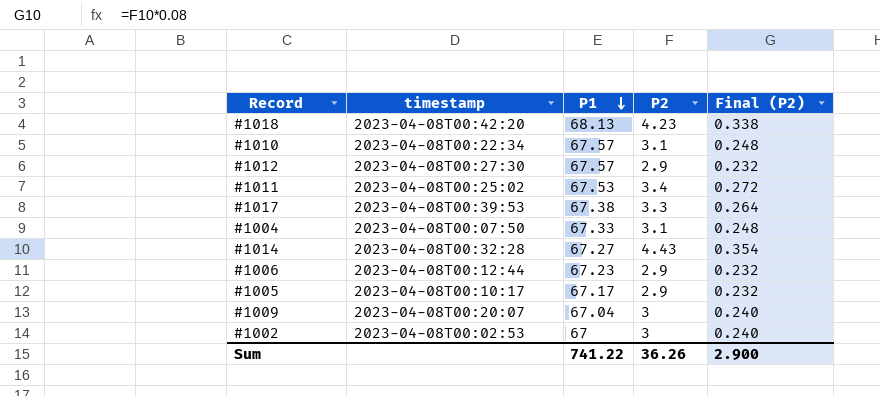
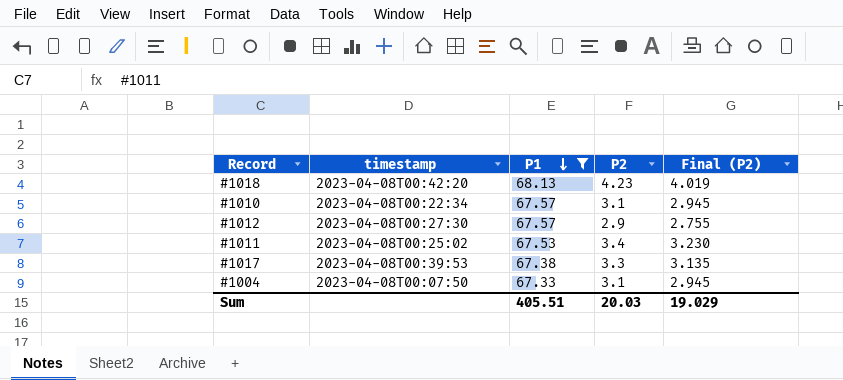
filter: none -> P1 >= 67.33
column Final (P2) | formula: [P2] * 0.08 -> [P2] * 0.95
Sum | P1: 741.22 -> 405.51
Sum | P2: 36.26 -> 20.03
Sum | Final (P2): 2.900 -> 19.029

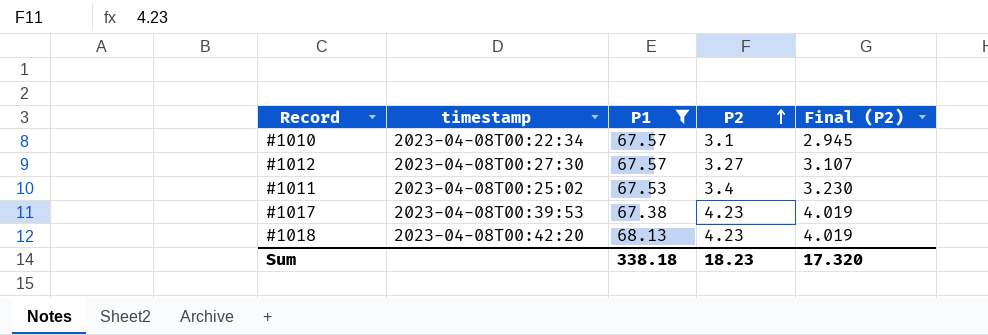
row order: P1 descending -> P2 ascending
row #1004: 2023-04-08T00:07:50 | 67.33 | 3.1 | 2.945 -> none
#1012 | P2: 2.9 -> 3.27
#1012 | Final (P2): 2.755 -> 3.107
#1017 | P2: 3.3 -> 4.23
#1017 | Final (P2): 3.135 -> 4.019
Sum | P1: 405.51 -> 338.18
Sum | P2: 20.03 -> 18.23
Sum | Final (P2): 19.029 -> 17.320

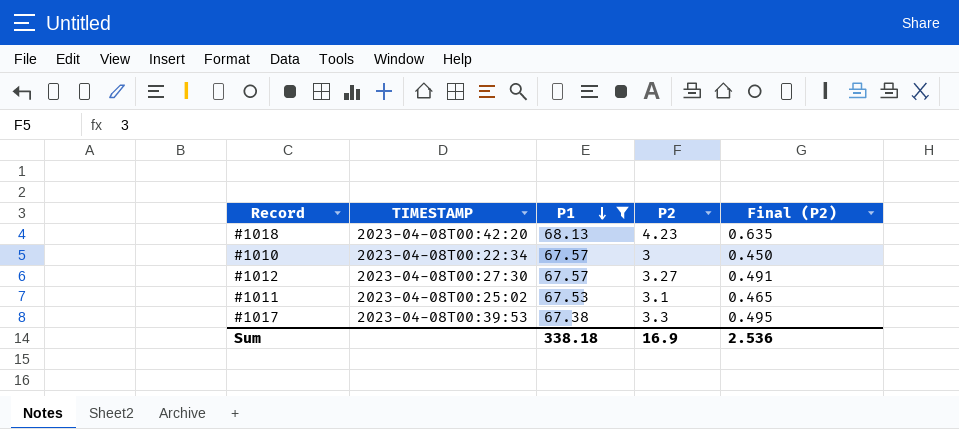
row order: P2 ascending -> P1 descending
column name: timestamp -> TIMESTAMP
column Final (P2) | formula: [P2] * 0.95 -> [P2] * 0.15
#1010 | P2: 3.1 -> 3
#1011 | P2: 3.4 -> 3.1
#1017 | P2: 4.23 -> 3.3
Sum | P2: 18.23 -> 16.9
Sum | Final (P2): 17.320 -> 2.536

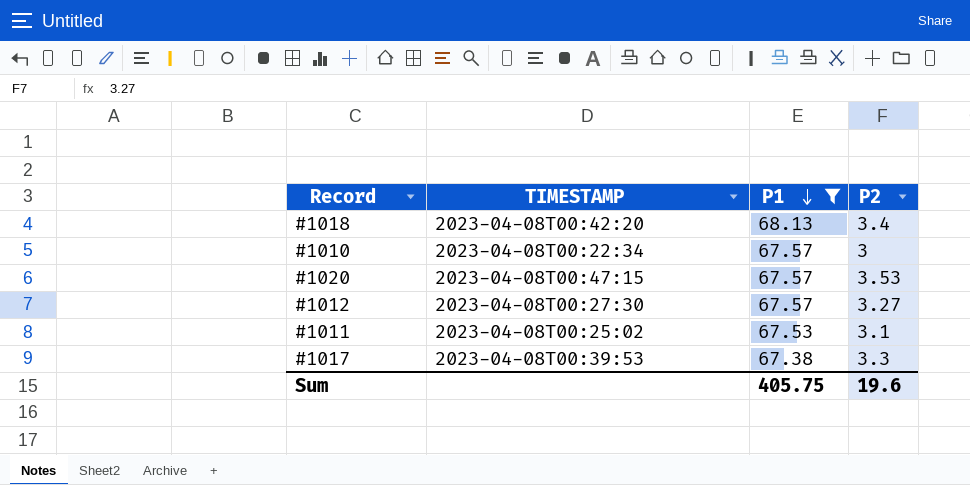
column Final (P2) | formula: [P2] * 0.15 -> none
#1018 | P2: 4.23 -> 3.4
row #1020: none -> 2023-04-08T00:47:15 | 67.57 | 3.53
Sum | P1: 338.18 -> 405.75
Sum | P2: 16.9 -> 19.6

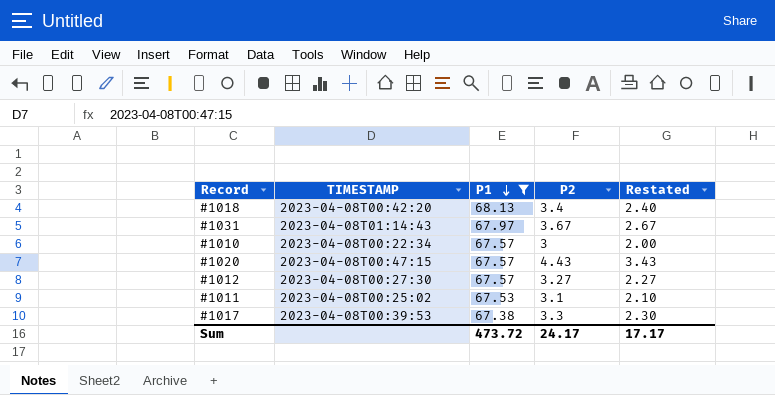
column Restated | formula: none -> [P2] - 1
row #1031: none -> 2023-04-08T01:14:43 | 67.97 | 3.67 | 2.67
#1020 | P2: 3.53 -> 4.43
Sum | P1: 405.75 -> 473.72
Sum | P2: 19.6 -> 24.17

